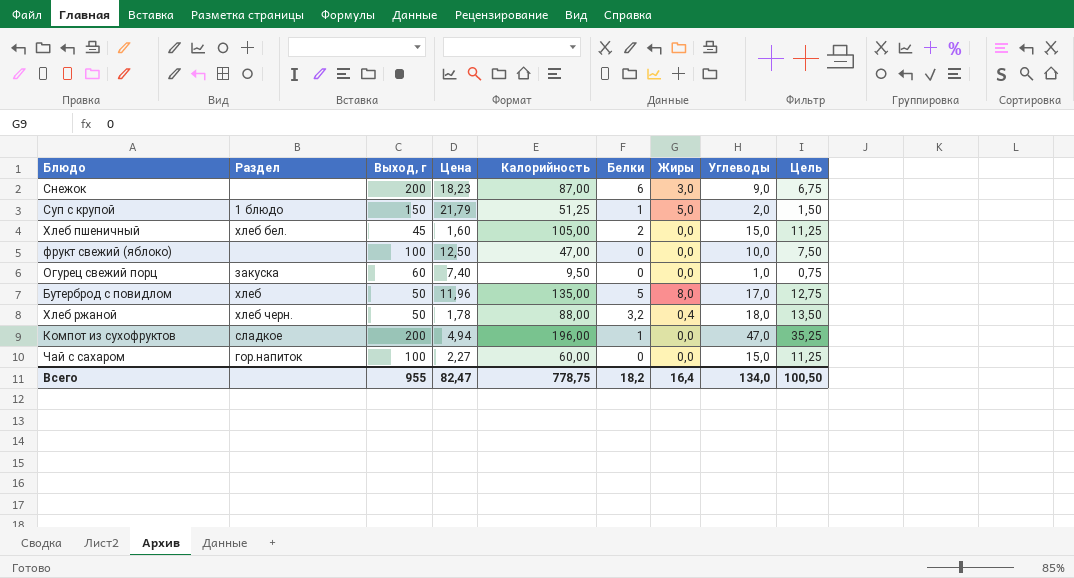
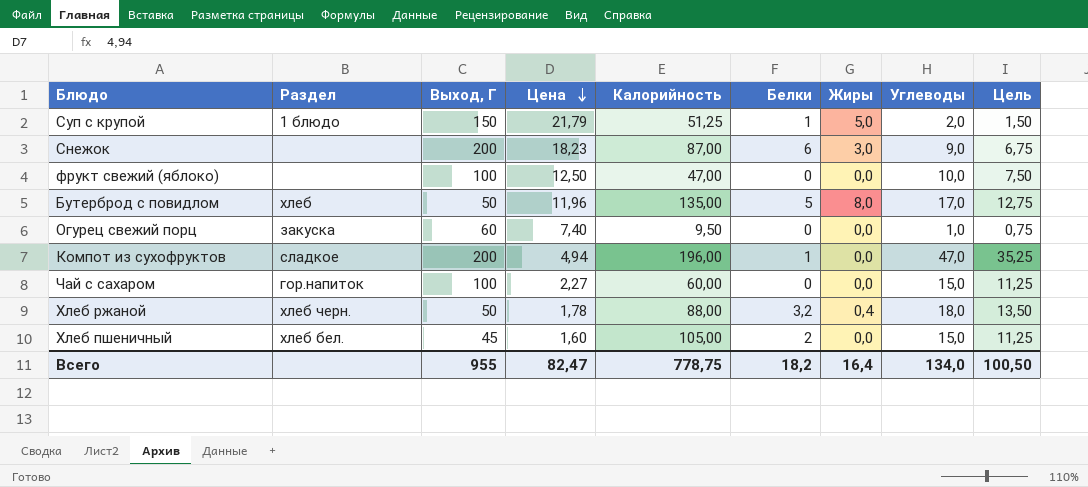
row order: none -> Цена descending
column name: Выход, г -> Выход, Г

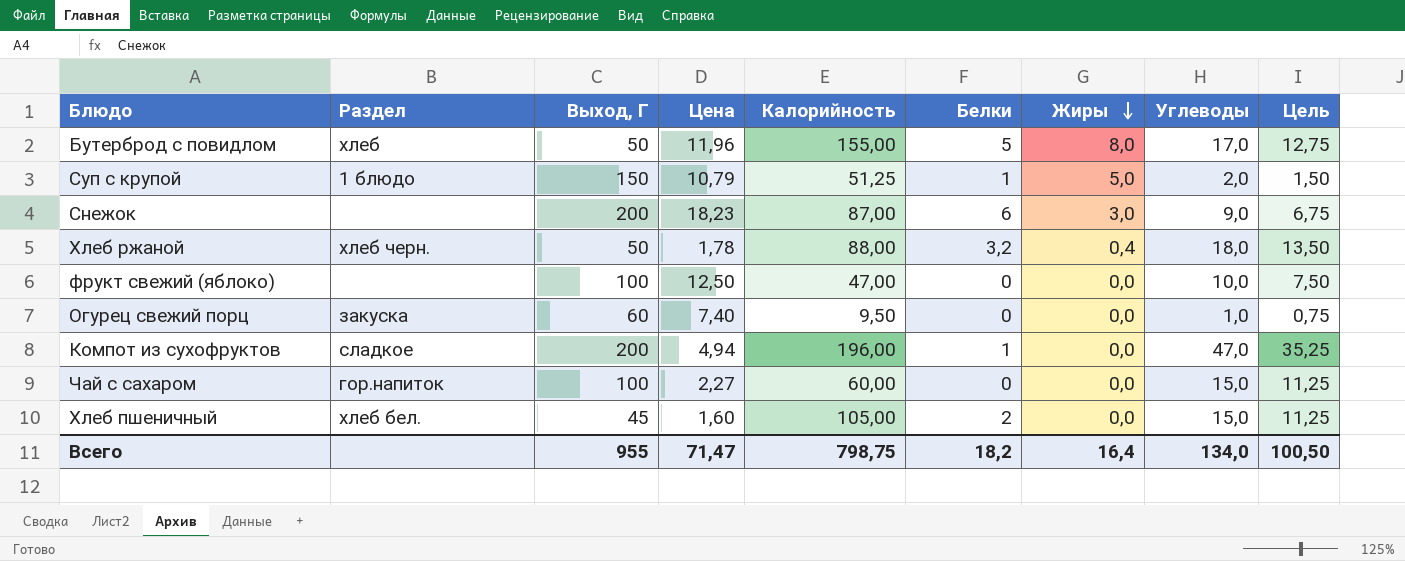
row order: Цена descending -> Жиры descending
Бутерброд с повидлом | Калорийность: 135,00 -> 155,00
Суп с крупой | Цена: 21,79 -> 10,79
Всего | Цена: 82,47 -> 71,47
Всего | Калорийность: 778,75 -> 798,75

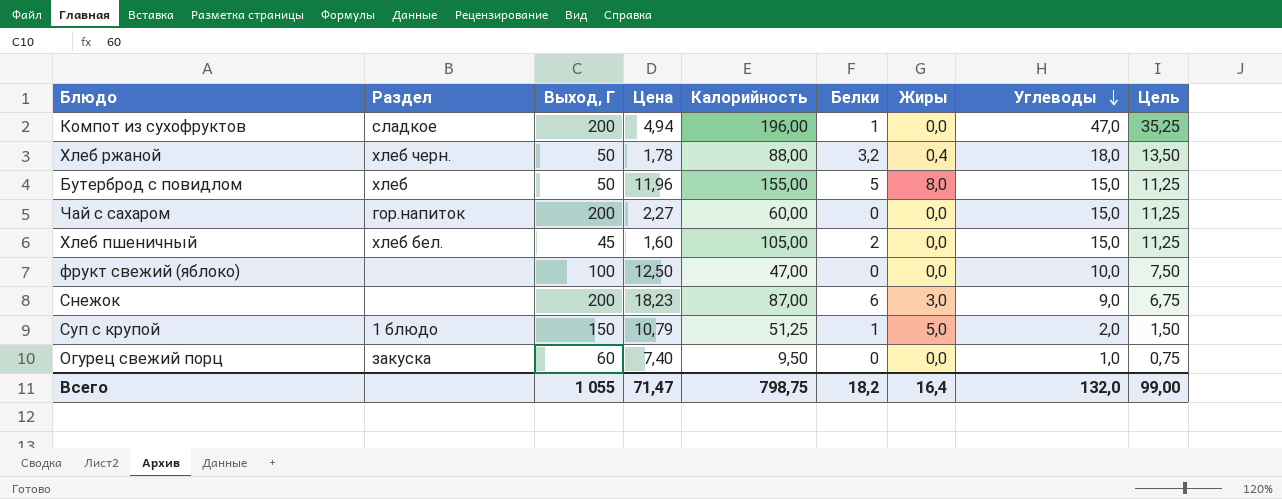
row order: Жиры descending -> Углеводы descending
Бутерброд с повидлом | Углеводы: 17,0 -> 15,0
Бутерброд с повидлом | Цель: 12,75 -> 11,25
Чай с сахаром | Выход, Г: 100 -> 200
Всего | Выход, Г: 955 -> 1 055
Всего | Углеводы: 134,0 -> 132,0
Всего | Цель: 100,50 -> 99,00

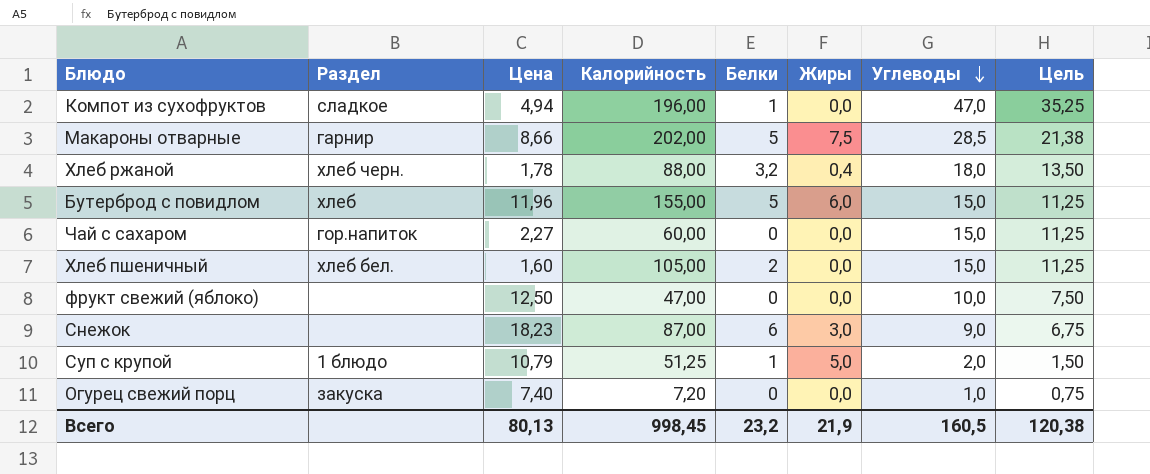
column Выход, Г | position: 3 -> none
row Макароны отварные: none -> гарнир | 8,66 | 202,00 | 5 | 7,5 | 28,5 | 21,38
Бутерброд с повидлом | Жиры: 8,0 -> 6,0
Огурец свежий порц | Калорийность: 9,50 -> 7,20
Всего | Цена: 71,47 -> 80,13
Всего | Калорийность: 798,75 -> 998,45
Всего | Белки: 18,2 -> 23,2
Всего | Жиры: 16,4 -> 21,9
Всего | Углеводы: 132,0 -> 160,5
Всего | Цель: 99,00 -> 120,38

